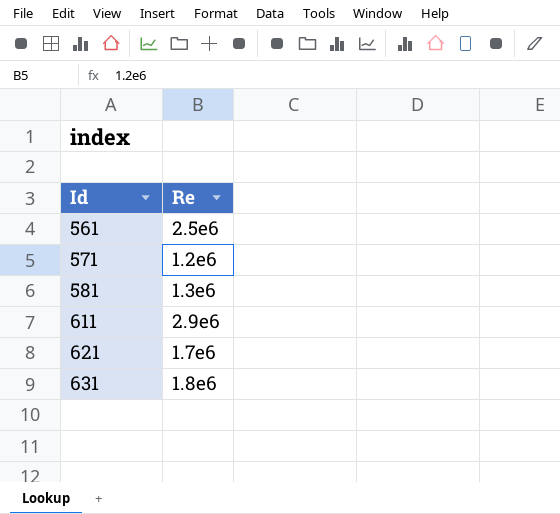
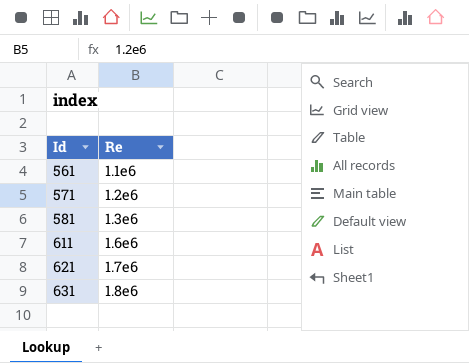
561 | Re: 2.5e6 -> 1.1e6
611 | Re: 2.9e6 -> 1.6e6

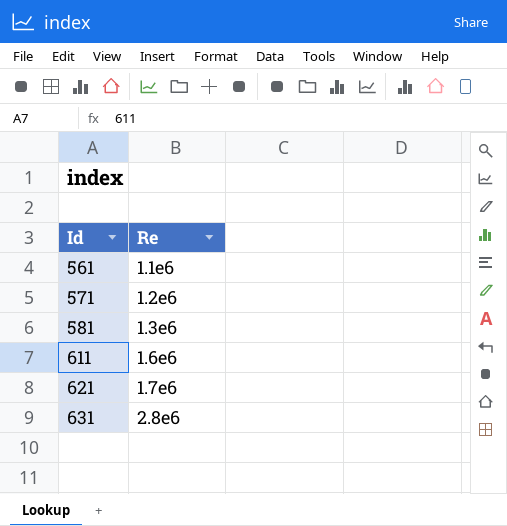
631 | Re: 1.8e6 -> 2.8e6

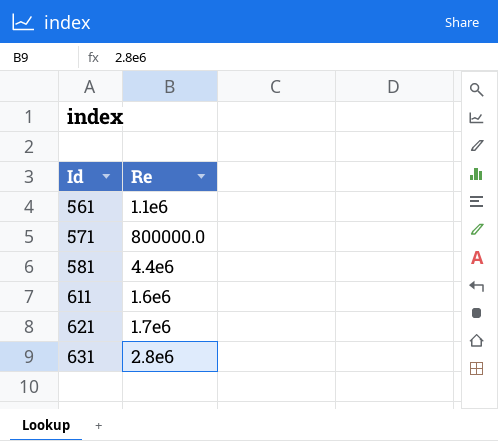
571 | Re: 1.2e6 -> 800000.0
581 | Re: 1.3e6 -> 4.4e6

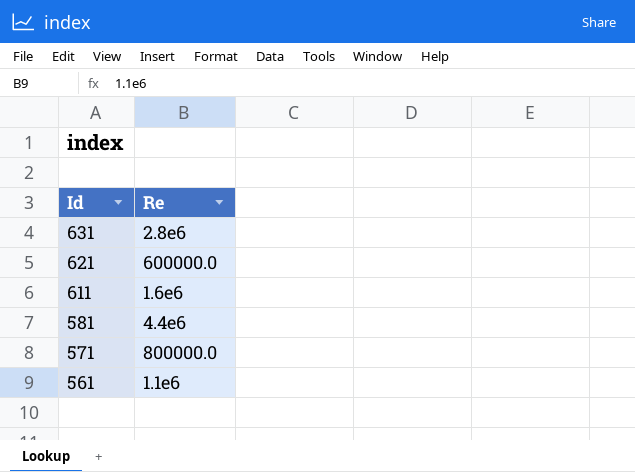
row order: Id ascending -> Id descending
621 | Re: 1.7e6 -> 600000.0

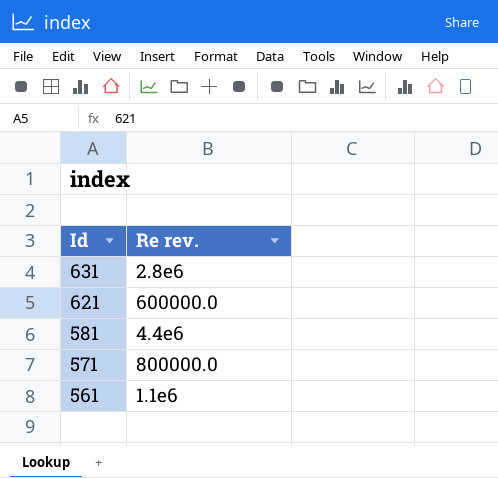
column name: Re -> Re rev.
row 611: 1.6e6 -> none

